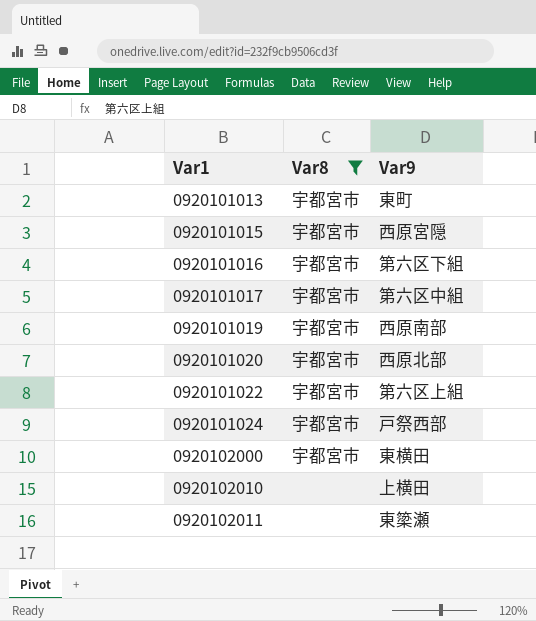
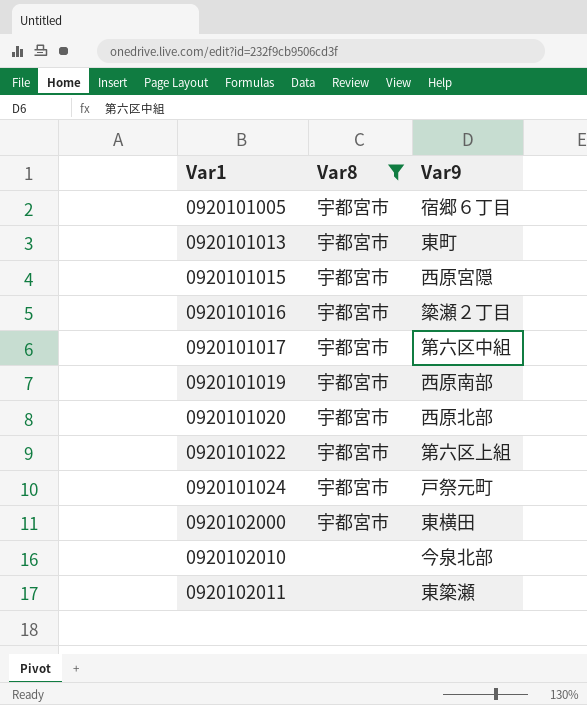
row 0920101005: none -> 宇都宮市 | 宿郷６丁目
0920101016 | Var9: 第六区下組 -> 簗瀬２丁目
0920101024 | Var9: 戸祭西部 -> 戸祭元町
0920102010 | Var9: 上横田 -> 今泉北部

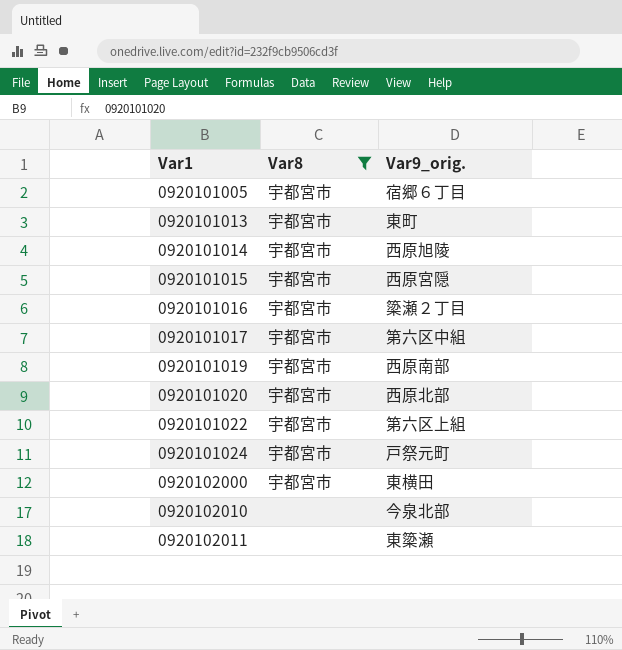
column name: Var9 -> Var9_orig.
row 0920101014: none -> 宇都宮市 | 西原旭陵

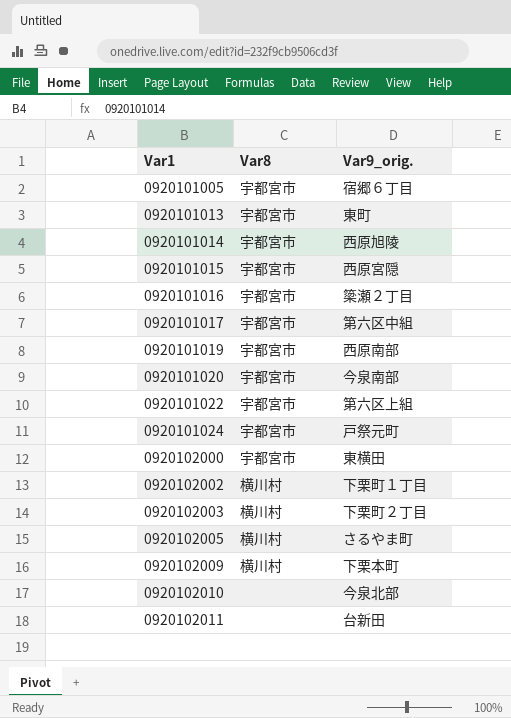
filter: Var8 != 横川村 -> none
0920101020 | Var9_orig.: 西原北部 -> 今泉南部
0920102011 | Var9_orig.: 東簗瀬 -> 台新田

